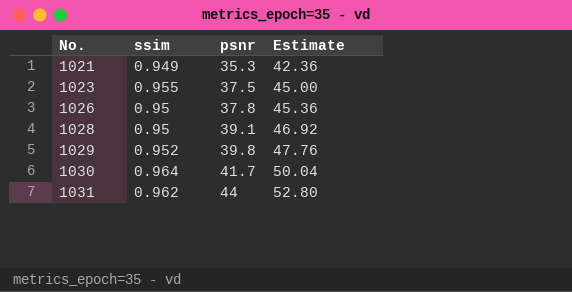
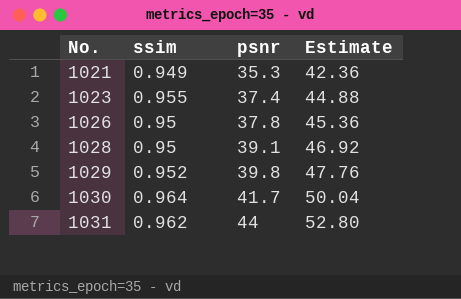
1023 | psnr: 37.5 -> 37.4
1023 | Estimate: 45.00 -> 44.88

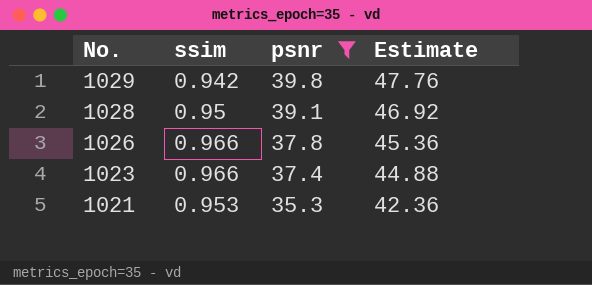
filter: none -> psnr <= 39.8
row order: No. ascending -> No. descending
1029 | ssim: 0.952 -> 0.942
1026 | ssim: 0.95 -> 0.966
1023 | ssim: 0.955 -> 0.966
1021 | ssim: 0.949 -> 0.953

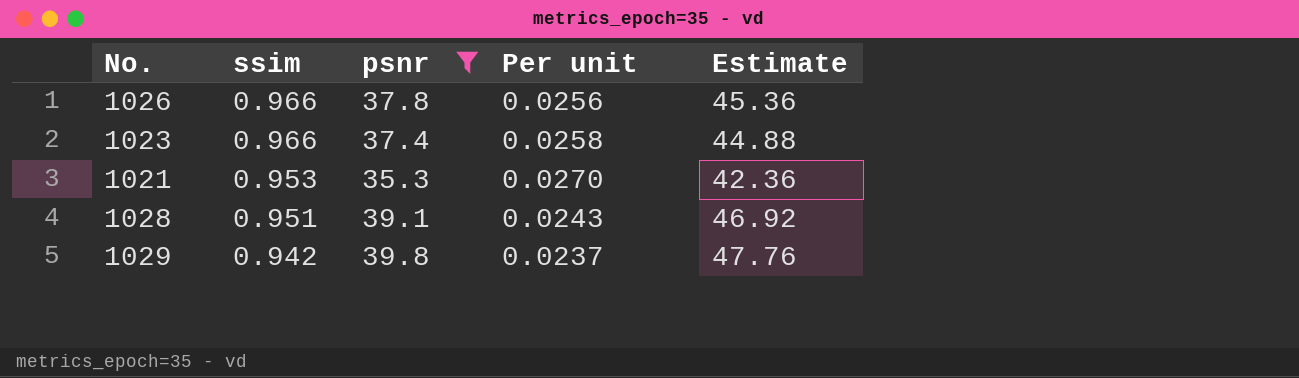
row order: No. descending -> ssim descending
column Per unit | formula: none -> [ssim] / [psnr]
1028 | ssim: 0.95 -> 0.951

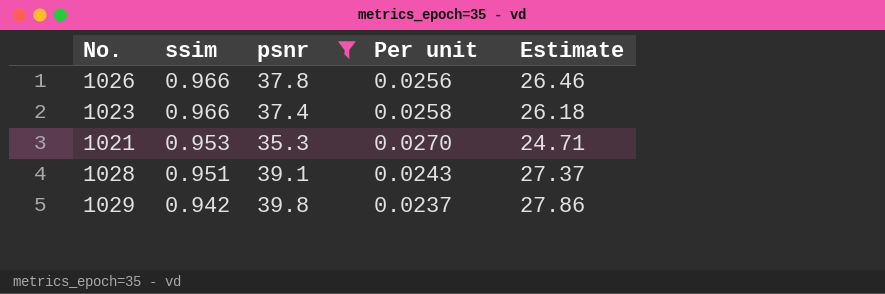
column Estimate | formula: [psnr] * 1.2 -> [psnr] * 0.7

